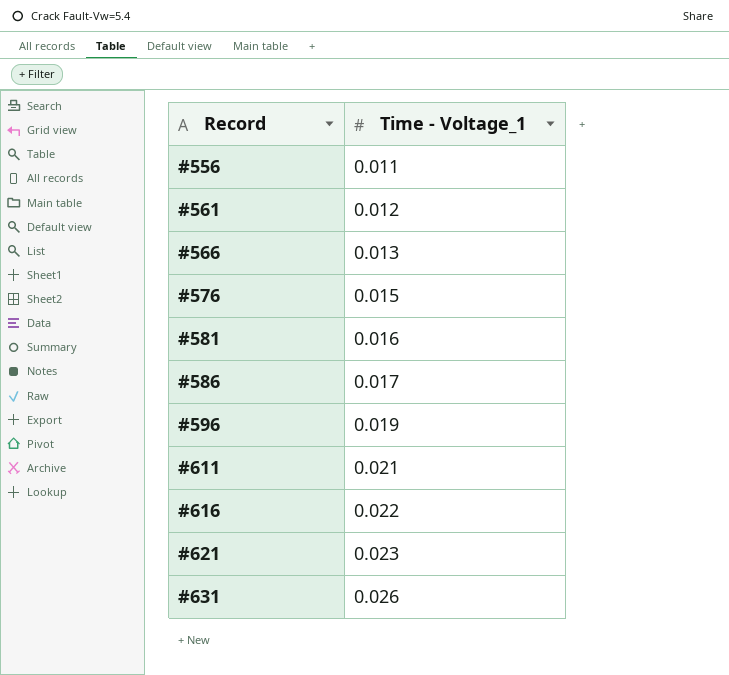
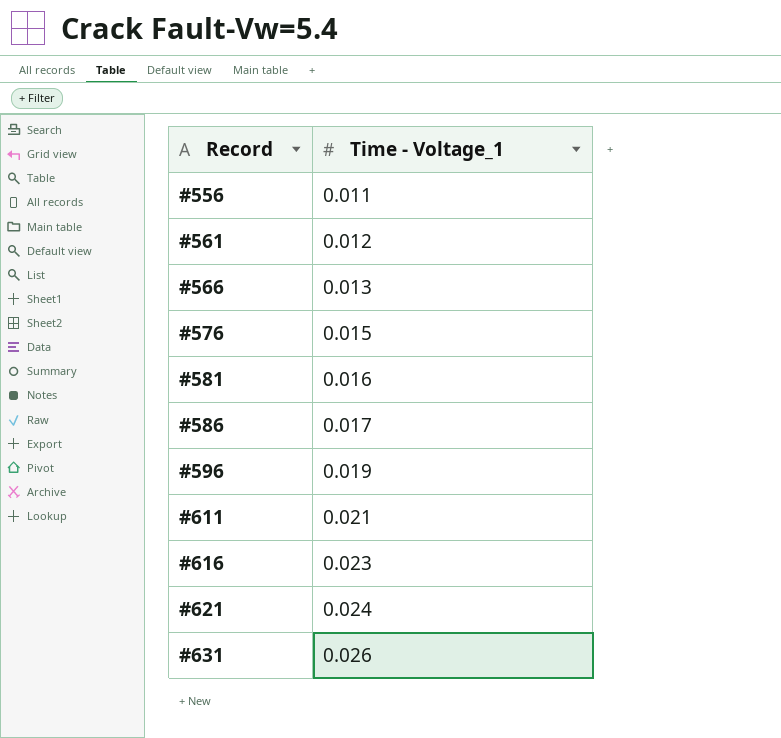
#616 | Time - Voltage_1: 0.022 -> 0.023
#621 | Time - Voltage_1: 0.023 -> 0.024

